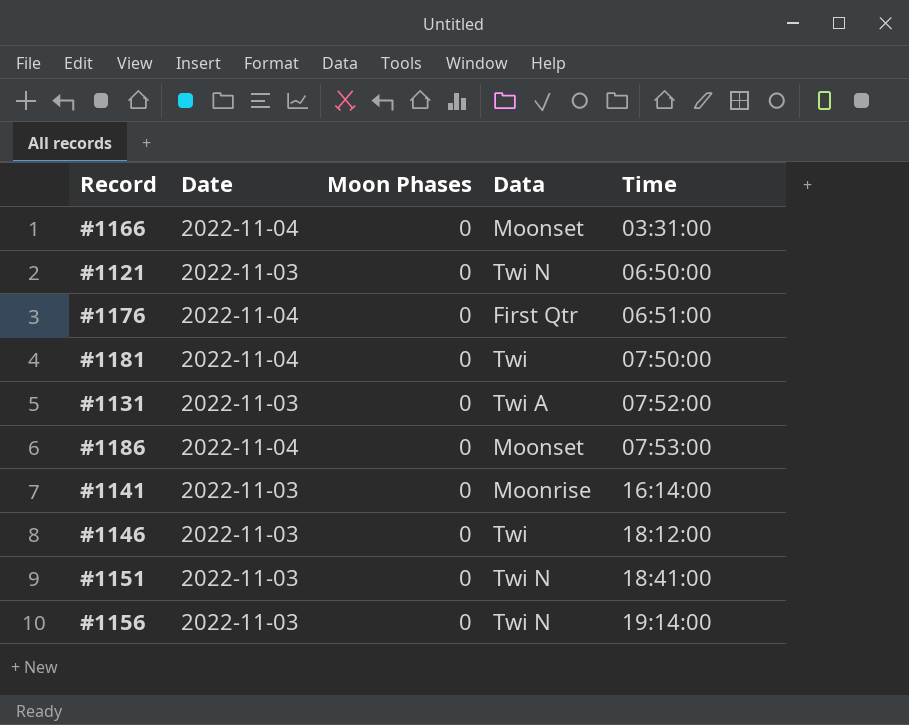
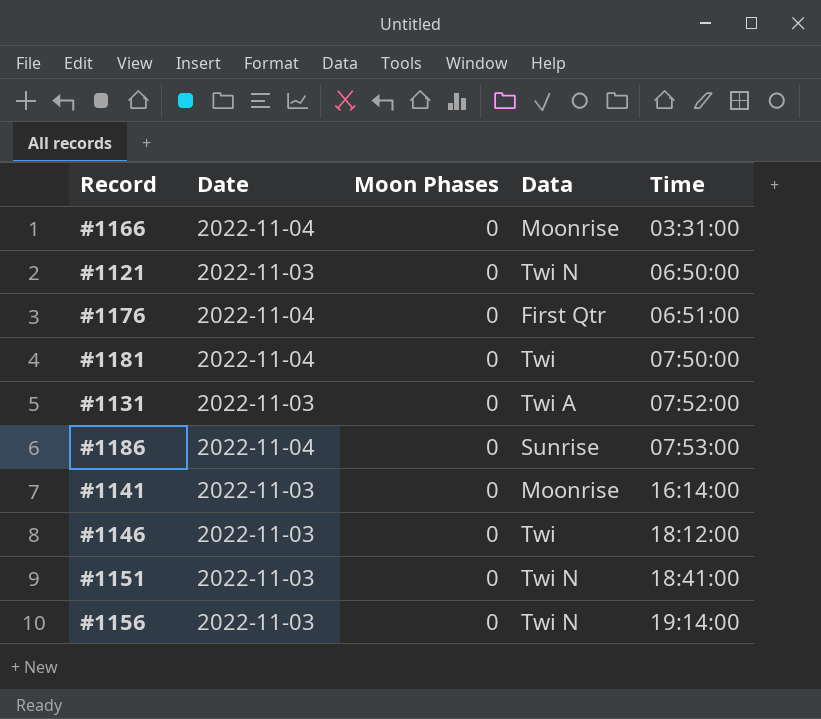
#1166 | Data: Moonset -> Moonrise
#1186 | Data: Moonset -> Sunrise

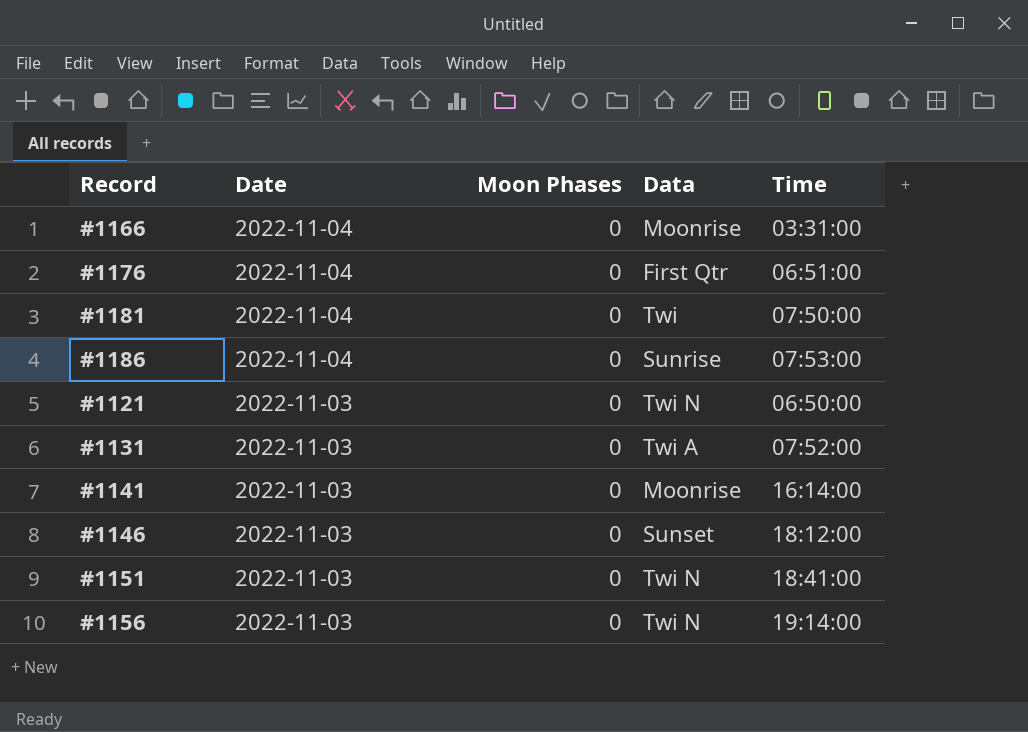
row order: Time ascending -> Date descending
#1146 | Data: Twi -> Sunset

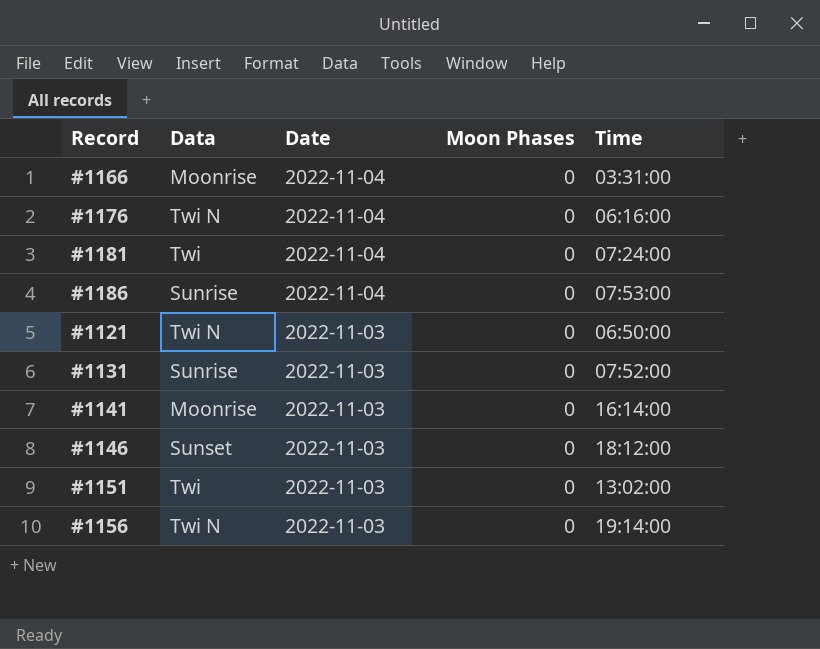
column Data | position: 4 -> 2
#1176 | Data: First Qtr -> Twi N
#1176 | Time: 06:51:00 -> 06:16:00
#1181 | Time: 07:50:00 -> 07:24:00
#1131 | Data: Twi A -> Sunrise
#1151 | Data: Twi N -> Twi
#1151 | Time: 18:41:00 -> 13:02:00

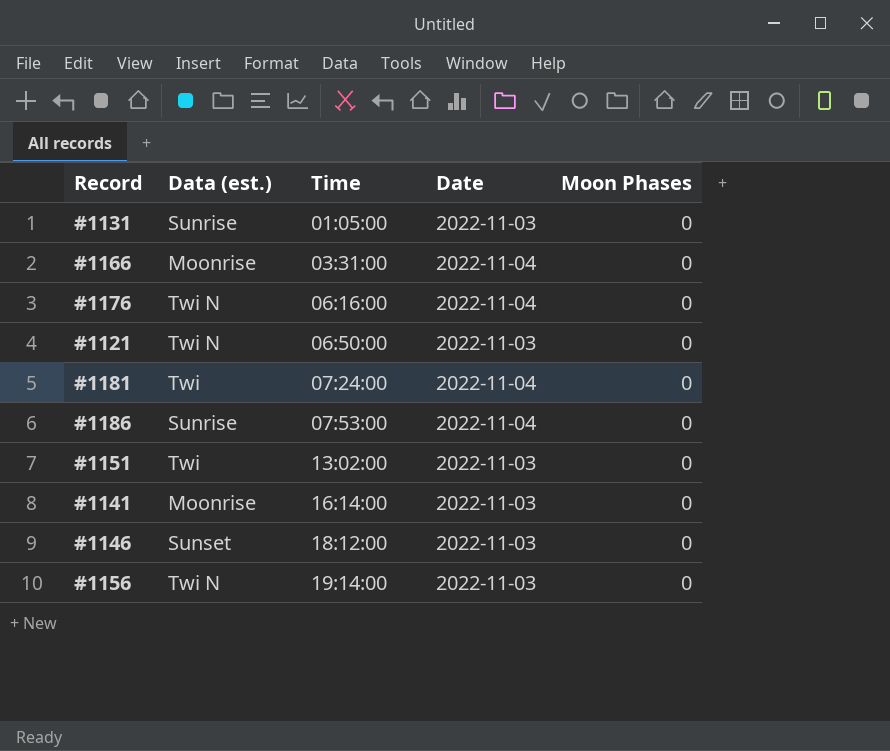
row order: Date descending -> Time ascending
column name: Data -> Data (est.)
column Time | position: 5 -> 3
#1131 | Time: 07:52:00 -> 01:05:00

